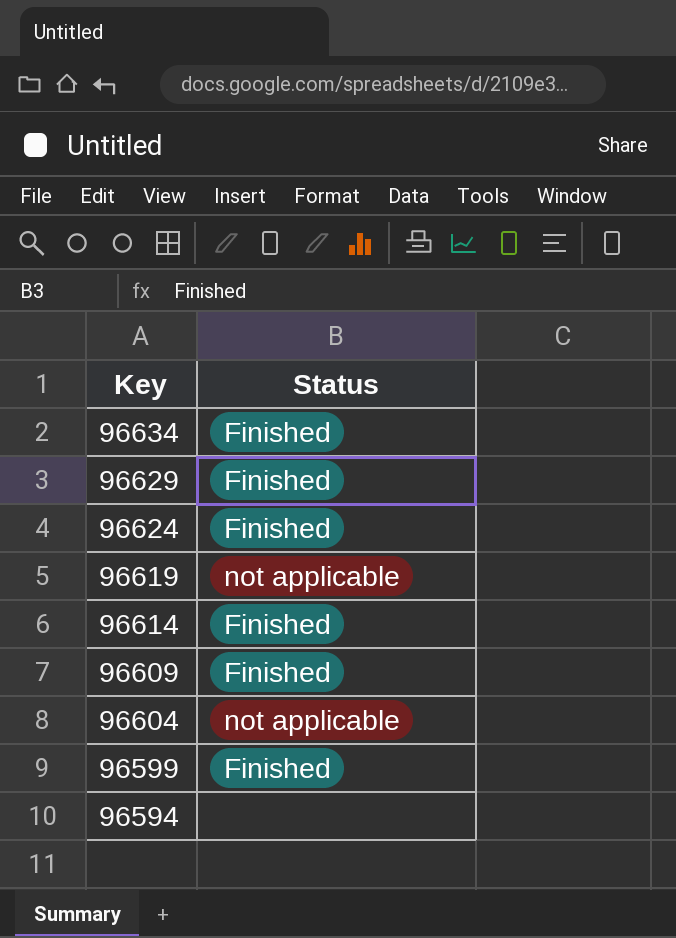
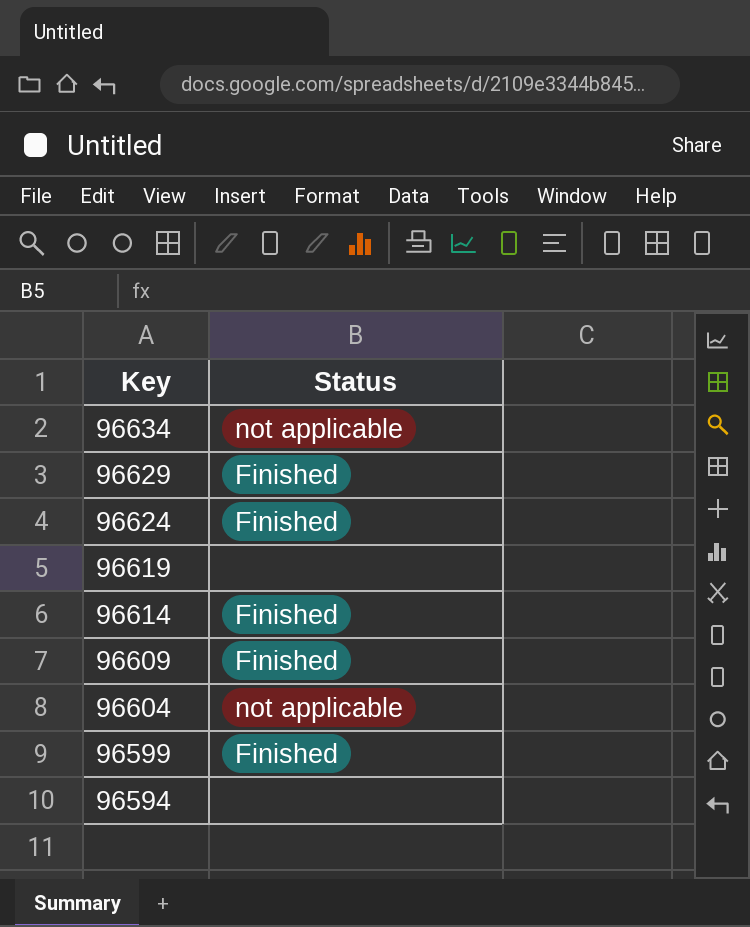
96634 | Status: Finished -> not applicable
96619 | Status: not applicable -> none

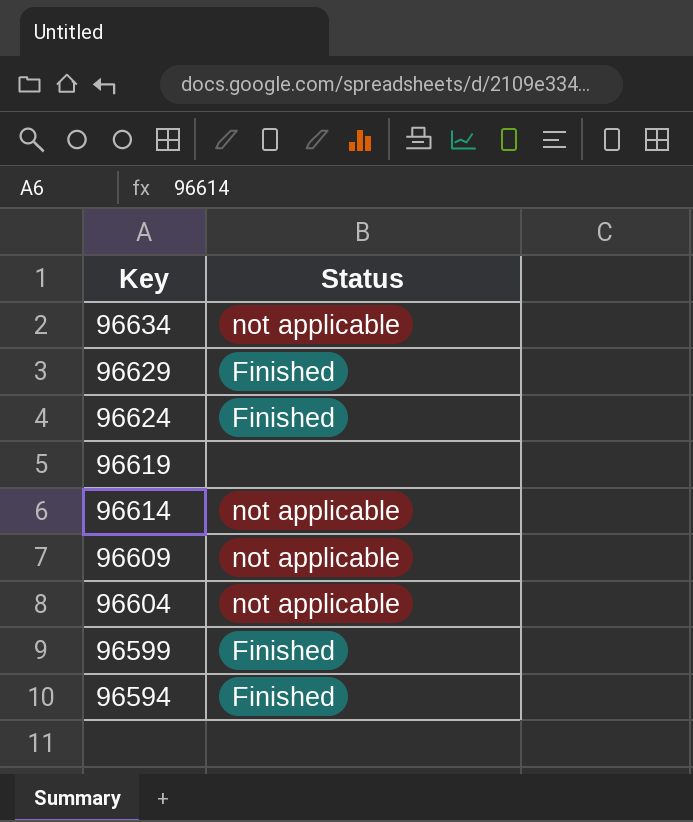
96614 | Status: Finished -> not applicable
96609 | Status: Finished -> not applicable
96594 | Status: none -> Finished

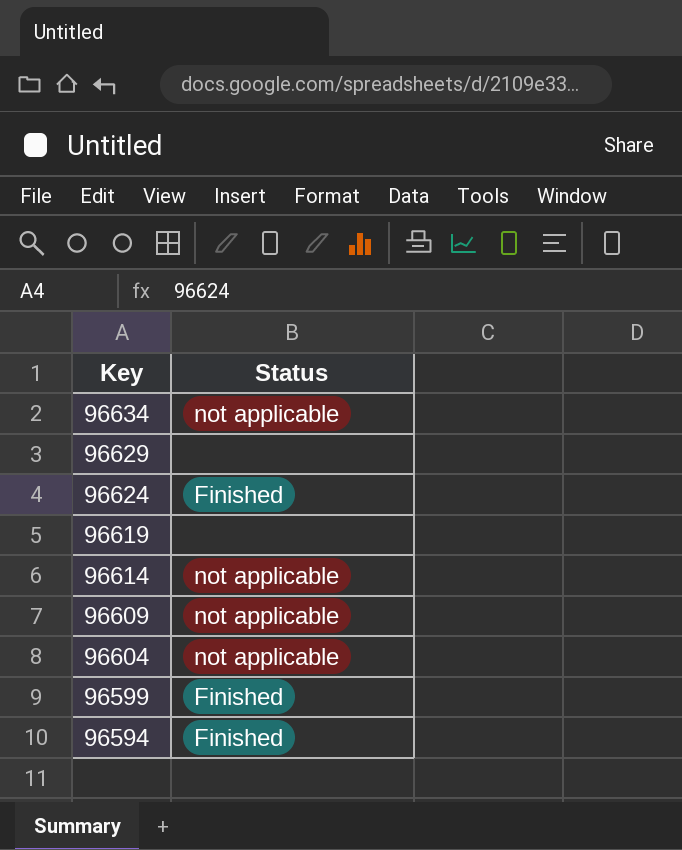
96629 | Status: Finished -> none

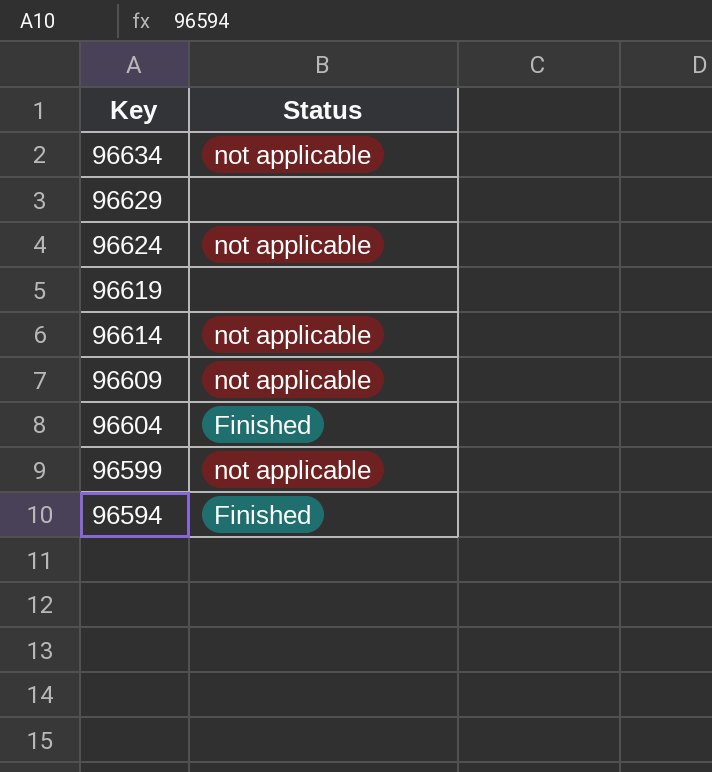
96624 | Status: Finished -> not applicable
96604 | Status: not applicable -> Finished
96599 | Status: Finished -> not applicable

